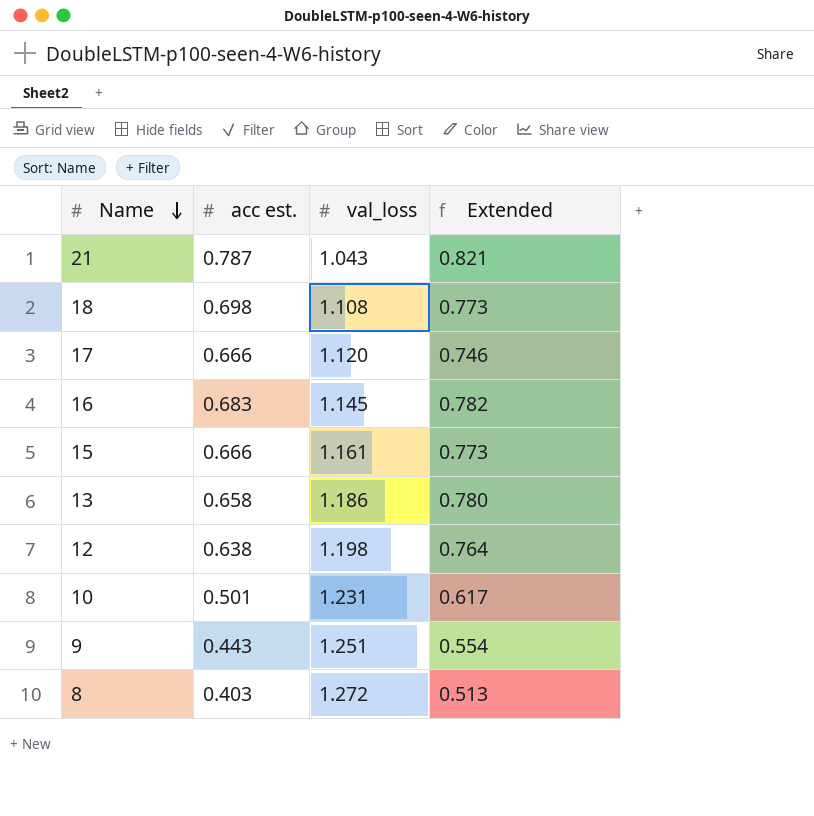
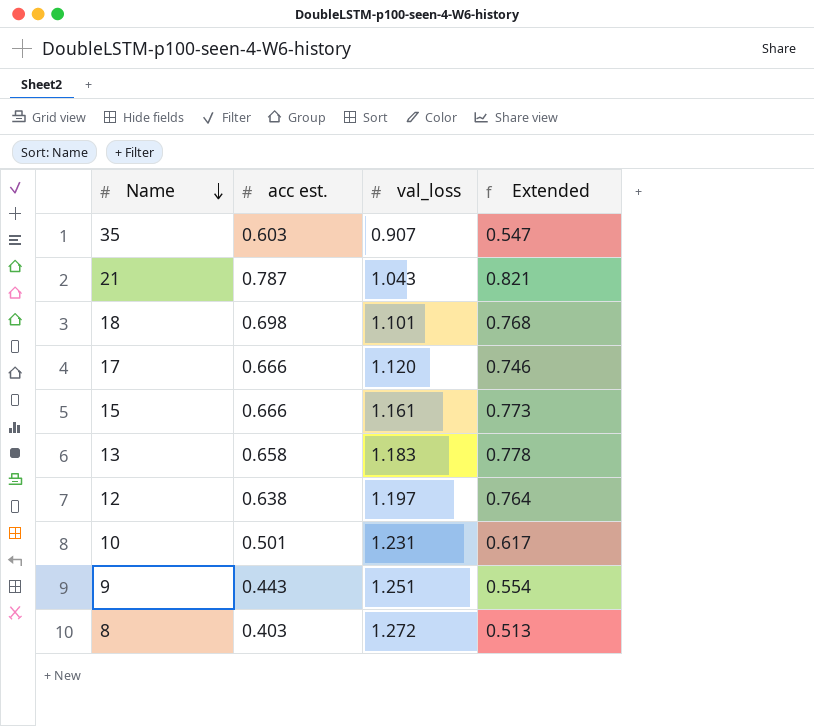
row 16: 0.683 | 1.145 | 0.782 -> none
row 35: none -> 0.603 | 0.907 | 0.547
18 | val_loss: 1.108 -> 1.101
18 | Extended: 0.773 -> 0.768
13 | val_loss: 1.186 -> 1.183
13 | Extended: 0.780 -> 0.778
12 | val_loss: 1.198 -> 1.197

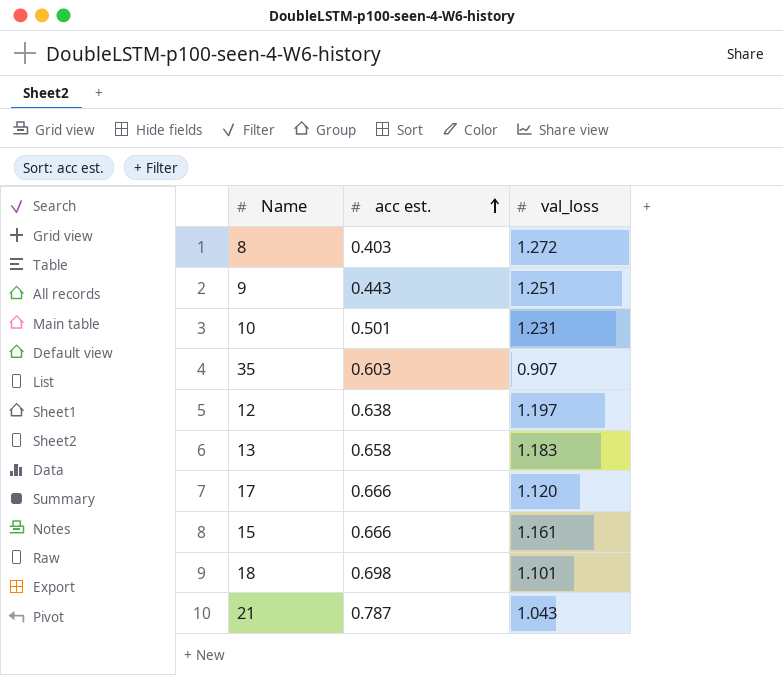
row order: Name descending -> acc est. ascending
column Extended | formula: [acc est.] * [val_loss] -> none

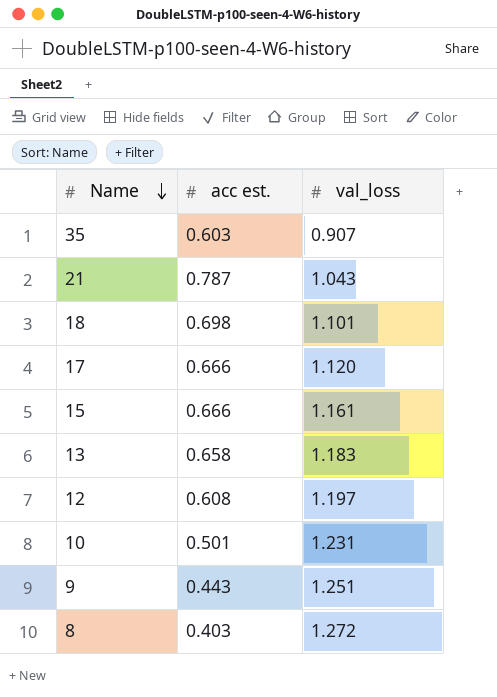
row order: acc est. ascending -> Name descending
12 | acc est.: 0.638 -> 0.608

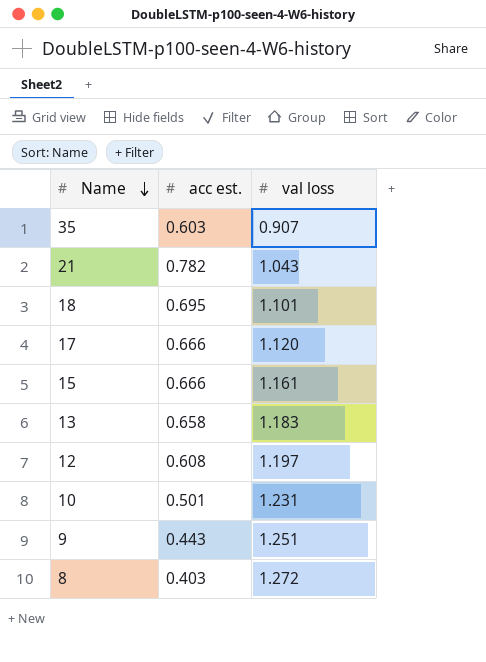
column name: val_loss -> val loss
21 | acc est.: 0.787 -> 0.782
18 | acc est.: 0.698 -> 0.695

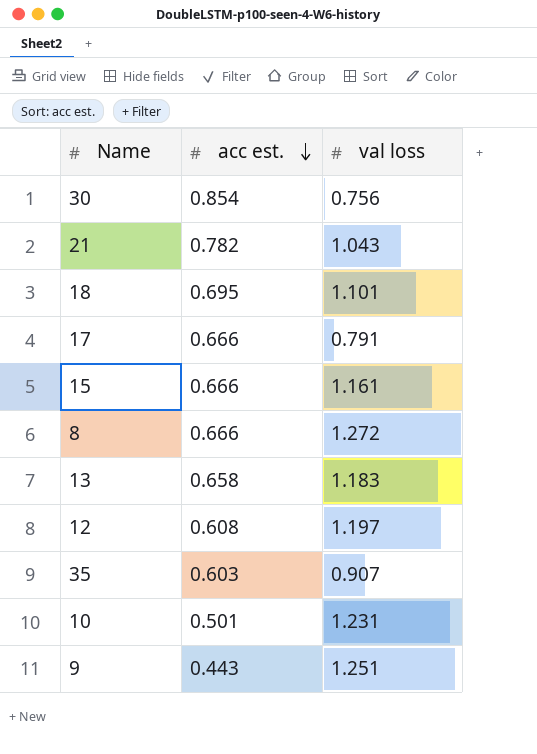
row order: Name descending -> acc est. descending
row 30: none -> 0.854 | 0.756
17 | val loss: 1.120 -> 0.791
8 | acc est.: 0.403 -> 0.666

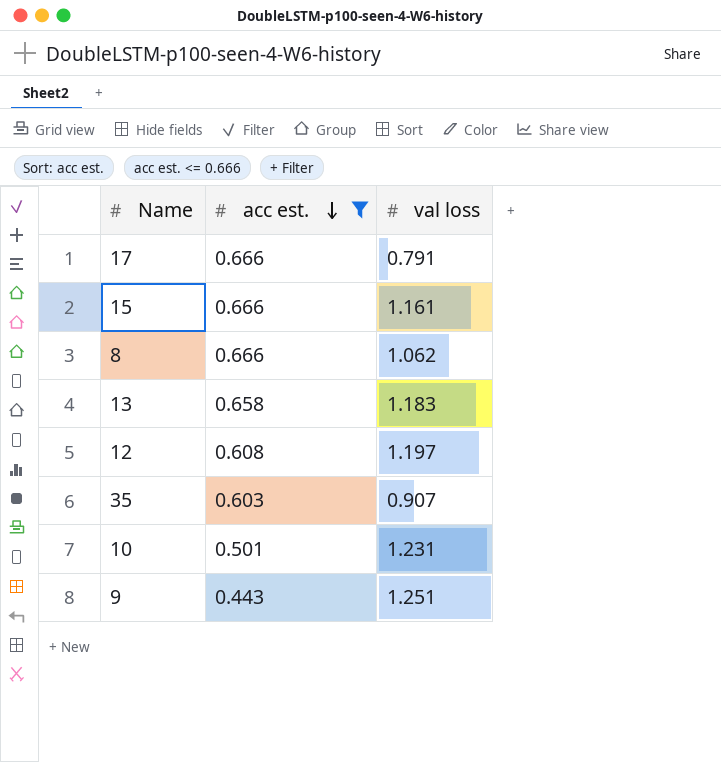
filter: none -> acc est. <= 0.666
8 | val loss: 1.272 -> 1.062

